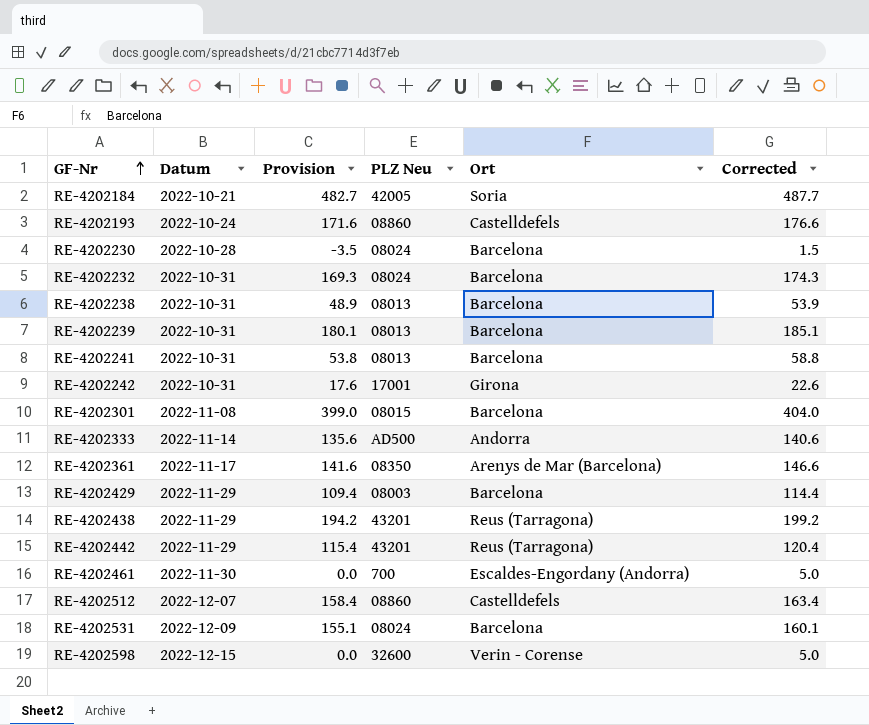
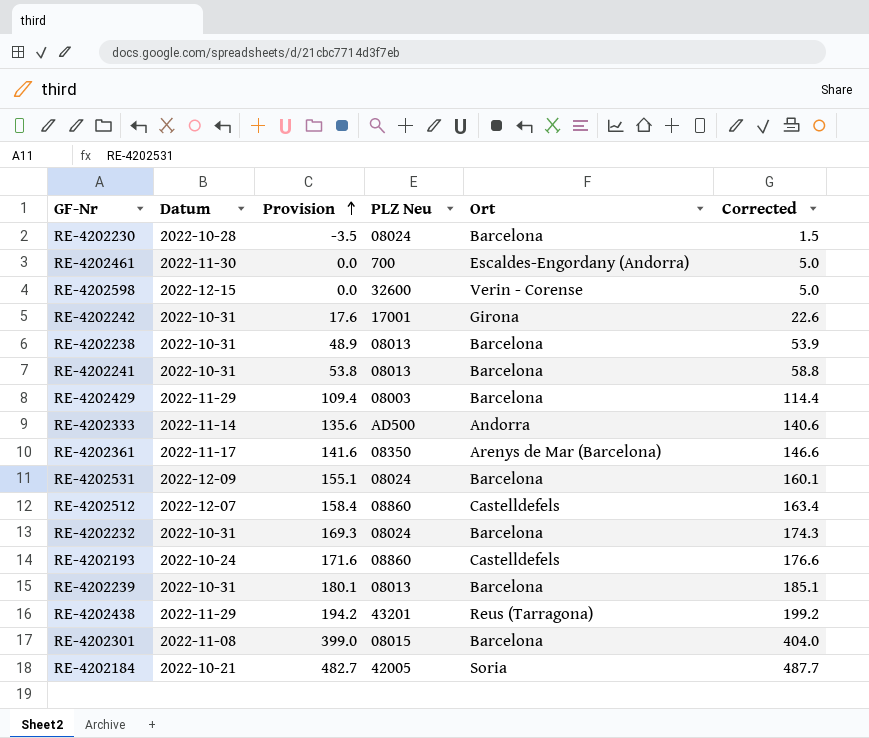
row order: GF-Nr ascending -> Provision ascending
row RE-4202442: 2022-11-29 | 115.4 | 43201 | Reus (Tarragona) | 120.4 -> none

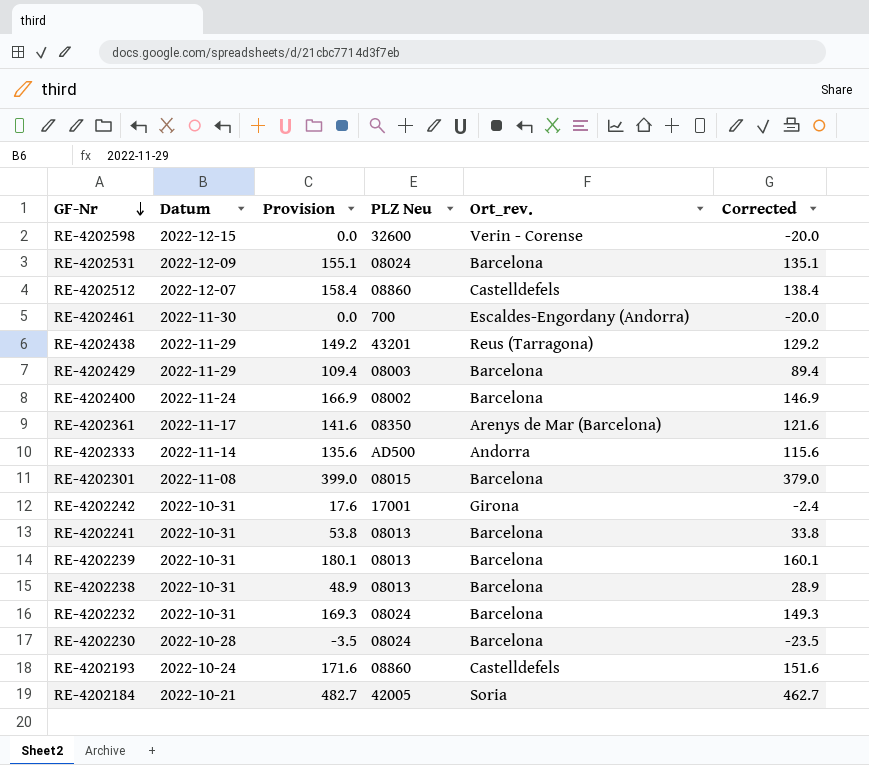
row order: Provision ascending -> GF-Nr descending
column name: Ort -> Ort_rev.
column Corrected | formula: [Provision] + 5 -> [Provision] - 20
RE-4202438 | Provision: 194.2 -> 149.2
row RE-4202400: none -> 2022-11-24 | 166.9 | 08002 | Barcelona | 146.9

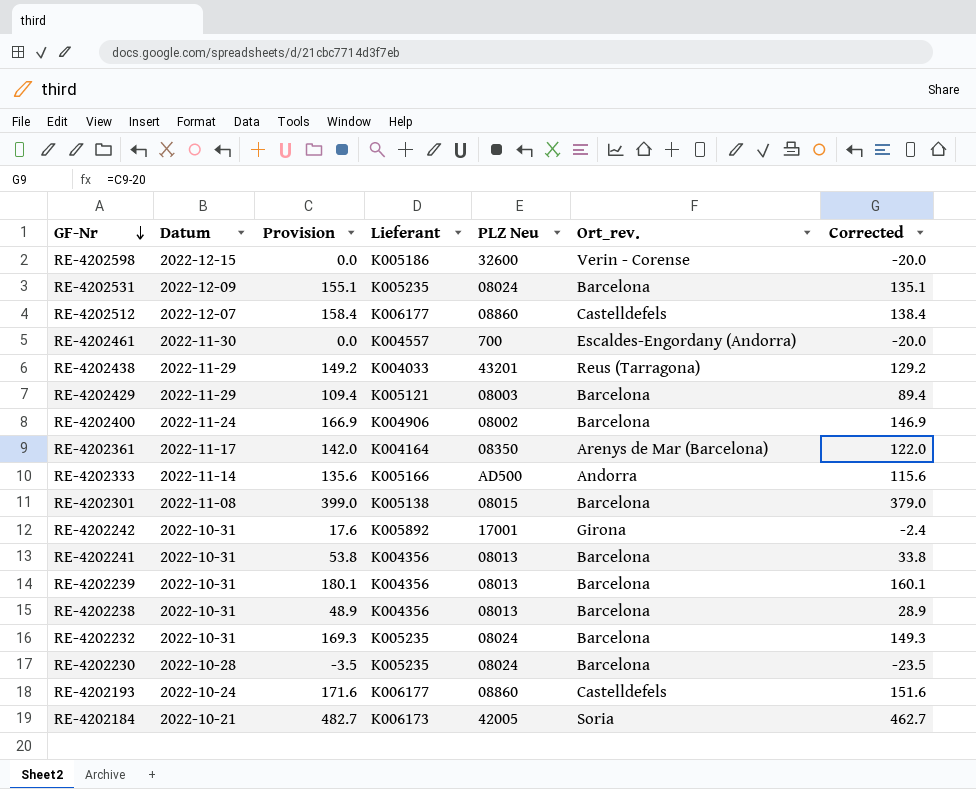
column Lieferant | position: none -> 4
RE-4202361 | Provision: 141.6 -> 142.0
RE-4202361 | Corrected: 121.6 -> 122.0

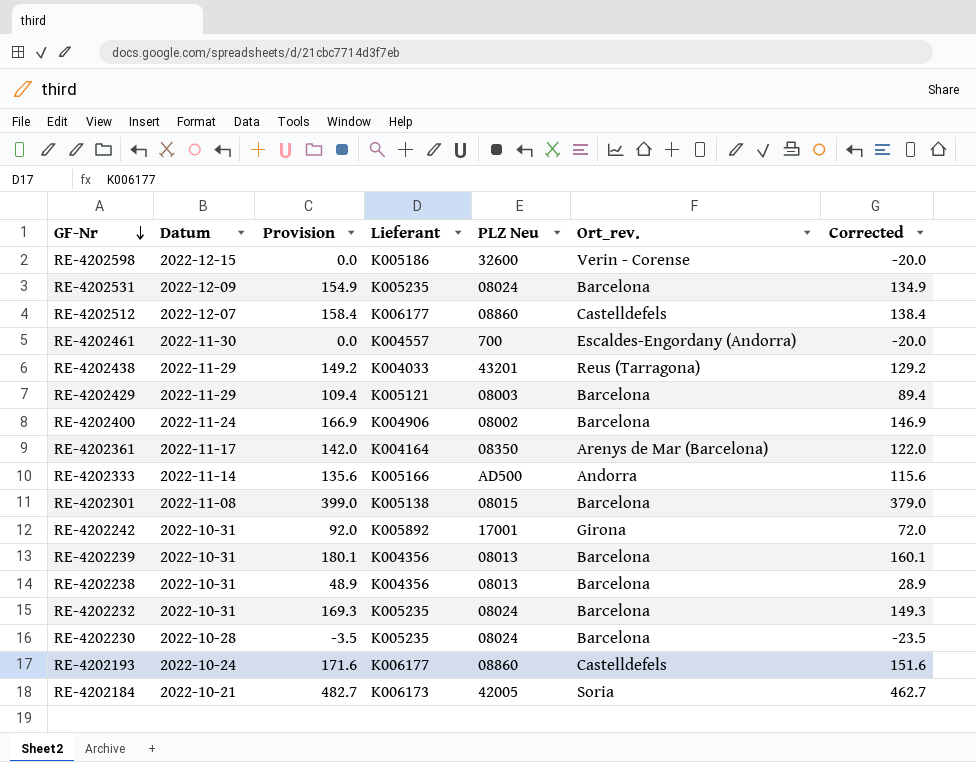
row RE-4202241: 2022-10-31 | 53.8 | K004356 | 08013 | Barcelona | 33.8 -> none
RE-4202531 | Provision: 155.1 -> 154.9
RE-4202531 | Corrected: 135.1 -> 134.9
RE-4202242 | Provision: 17.6 -> 92.0
RE-4202242 | Corrected: -2.4 -> 72.0

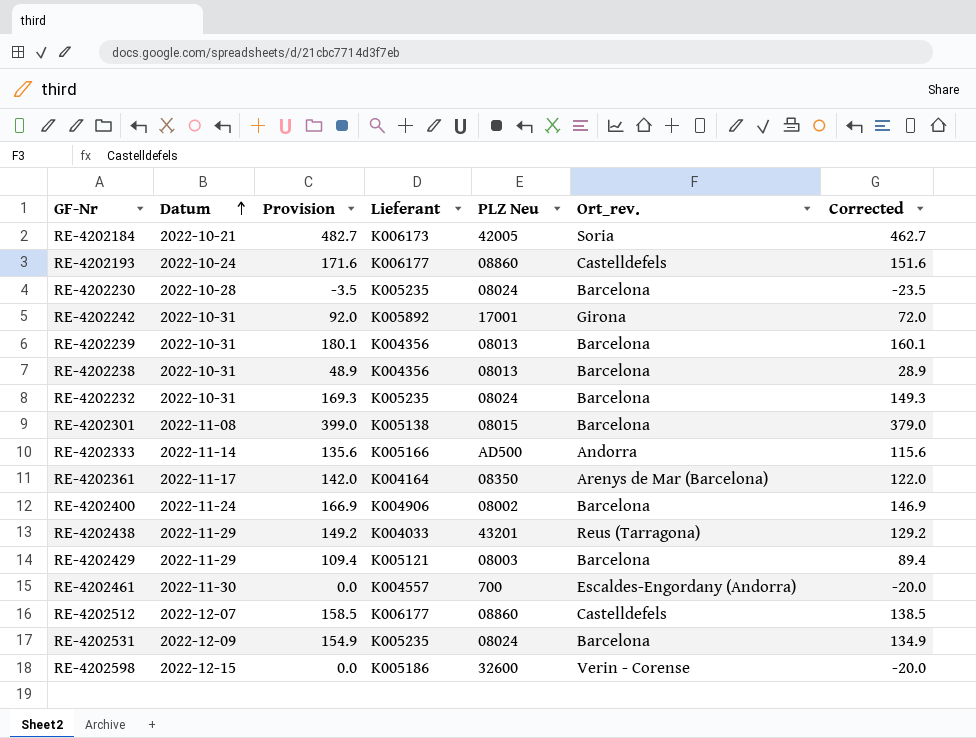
row order: GF-Nr descending -> Datum ascending
RE-4202512 | Provision: 158.4 -> 158.5
RE-4202512 | Corrected: 138.4 -> 138.5

